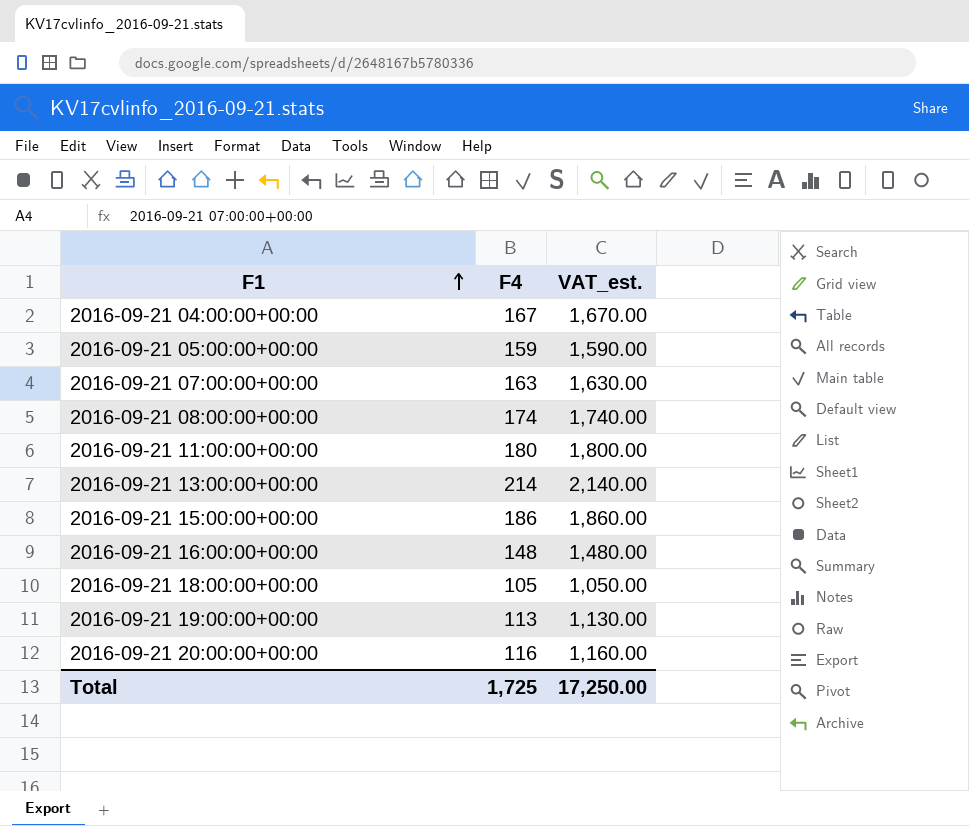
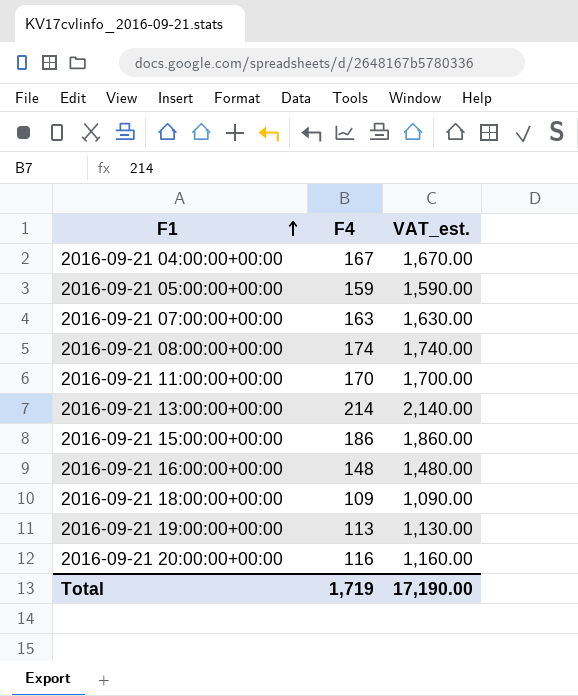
2016-09-21 11:00:00+00:00 | F4: 180 -> 170
2016-09-21 11:00:00+00:00 | VAT_est.: 1,800.00 -> 1,700.00
2016-09-21 18:00:00+00:00 | F4: 105 -> 109
2016-09-21 18:00:00+00:00 | VAT_est.: 1,050.00 -> 1,090.00
Total | F4: 1,725 -> 1,719
Total | VAT_est.: 17,250.00 -> 17,190.00

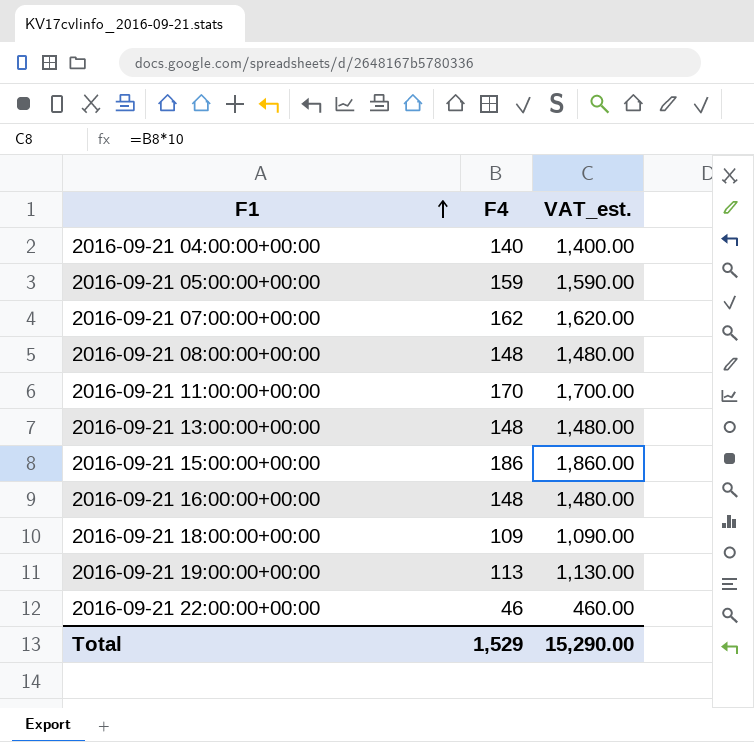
row 2016-09-21 20:00:00+00:00: 116 | 1,160.00 -> none
2016-09-21 04:00:00+00:00 | F4: 167 -> 140
2016-09-21 04:00:00+00:00 | VAT_est.: 1,670.00 -> 1,400.00
2016-09-21 07:00:00+00:00 | F4: 163 -> 162
2016-09-21 07:00:00+00:00 | VAT_est.: 1,630.00 -> 1,620.00
2016-09-21 08:00:00+00:00 | F4: 174 -> 148
2016-09-21 08:00:00+00:00 | VAT_est.: 1,740.00 -> 1,480.00
2016-09-21 13:00:00+00:00 | F4: 214 -> 148
2016-09-21 13:00:00+00:00 | VAT_est.: 2,140.00 -> 1,480.00
row 2016-09-21 22:00:00+00:00: none -> 46 | 460.00
Total | F4: 1,719 -> 1,529
Total | VAT_est.: 17,190.00 -> 15,290.00

